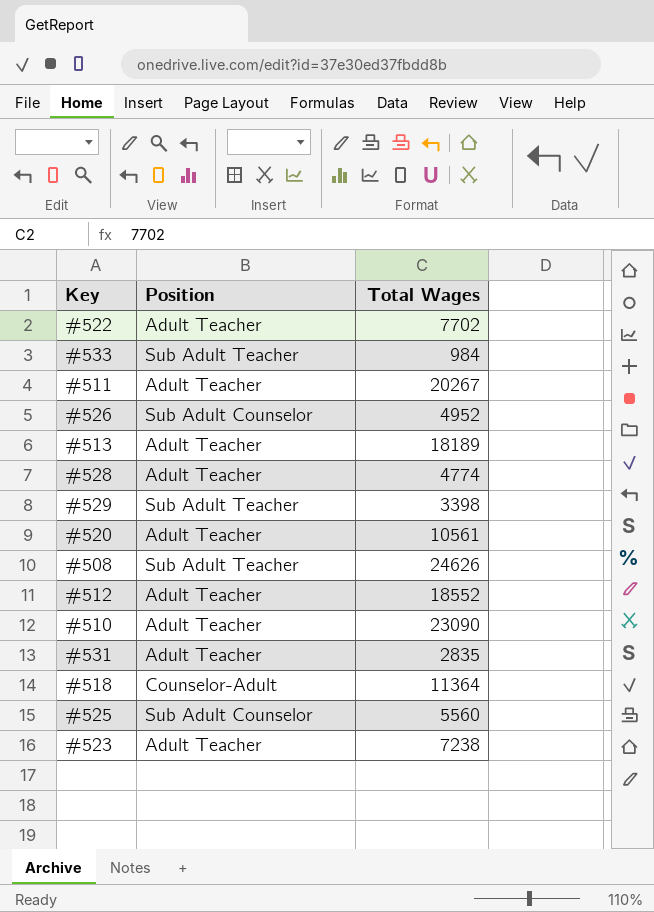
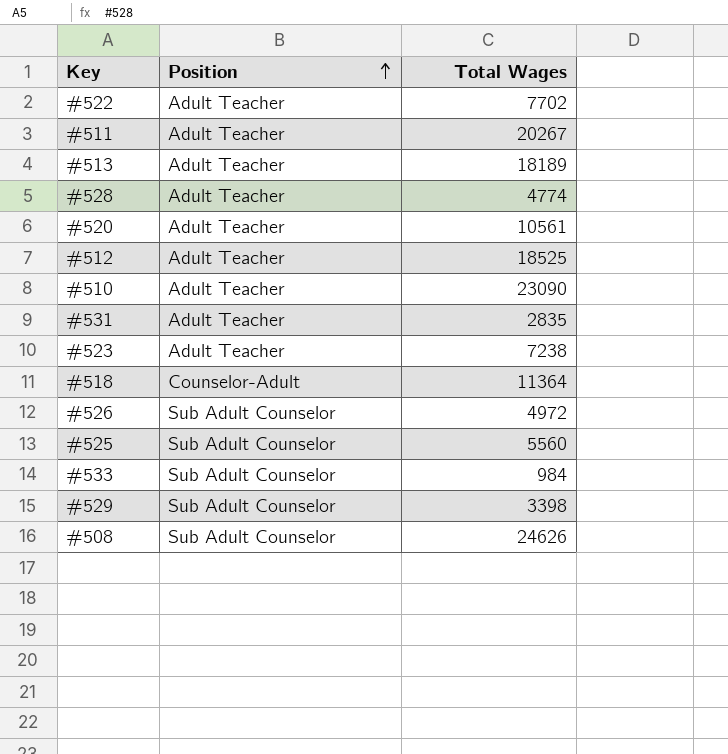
row order: none -> Position ascending
#512 | Total Wages: 18552 -> 18525
#526 | Total Wages: 4952 -> 4972
#533 | Position: Sub Adult Teacher -> Sub Adult Counselor
#529 | Position: Sub Adult Teacher -> Sub Adult Counselor
#508 | Position: Sub Adult Teacher -> Sub Adult Counselor

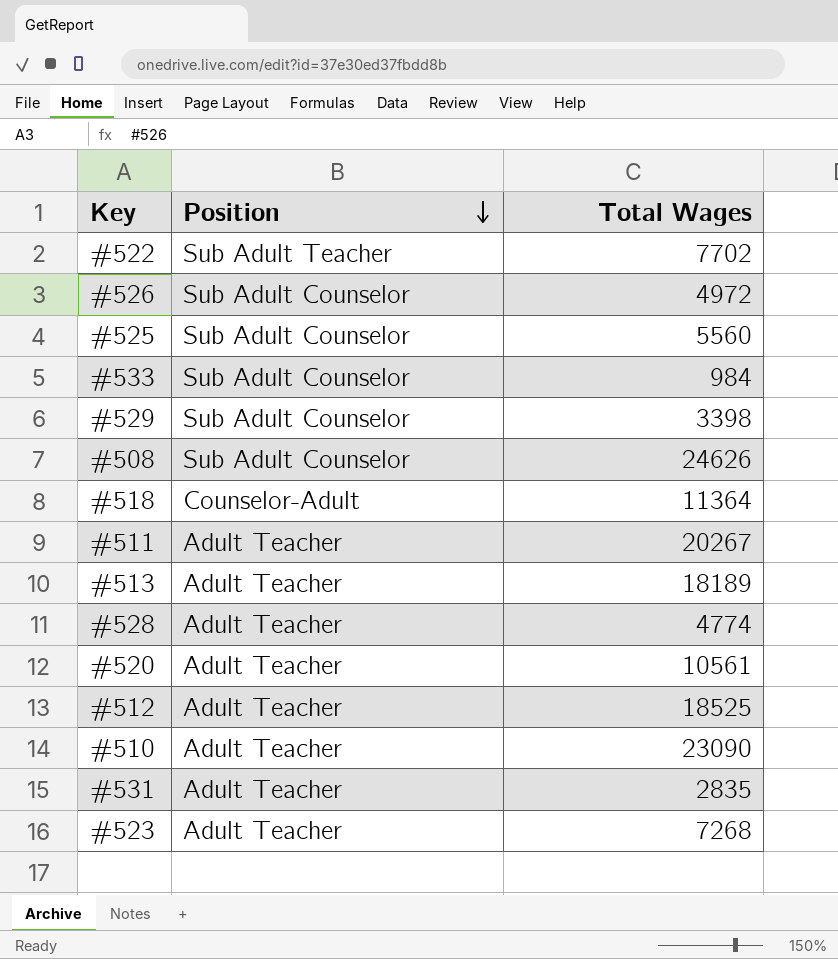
row order: Position ascending -> Position descending
#522 | Position: Adult Teacher -> Sub Adult Teacher
#523 | Total Wages: 7238 -> 7268

